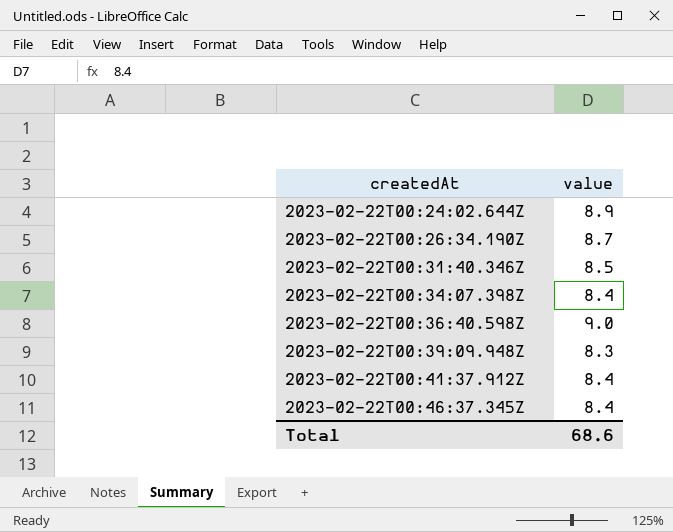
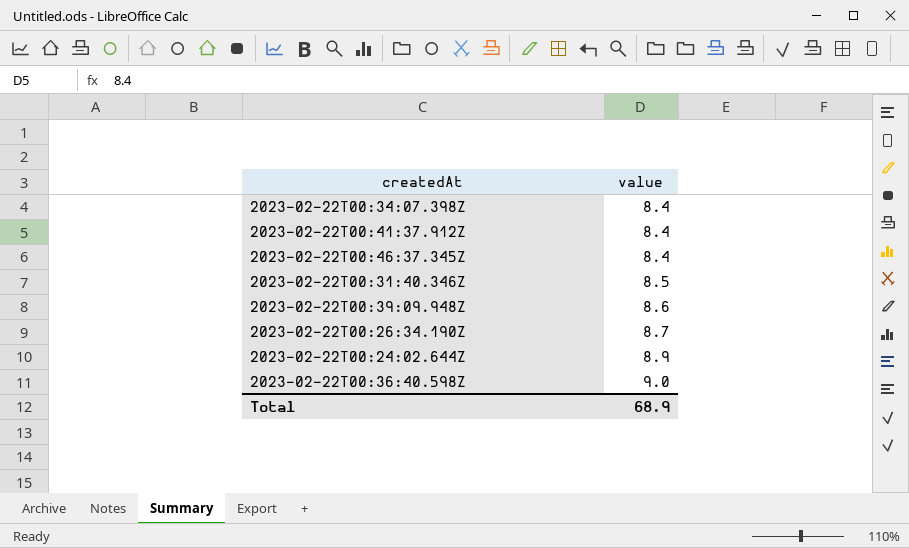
row order: createdAt ascending -> value ascending
2023-02-22T00:39:09.948Z | value: 8.3 -> 8.6
Total | value: 68.6 -> 68.9

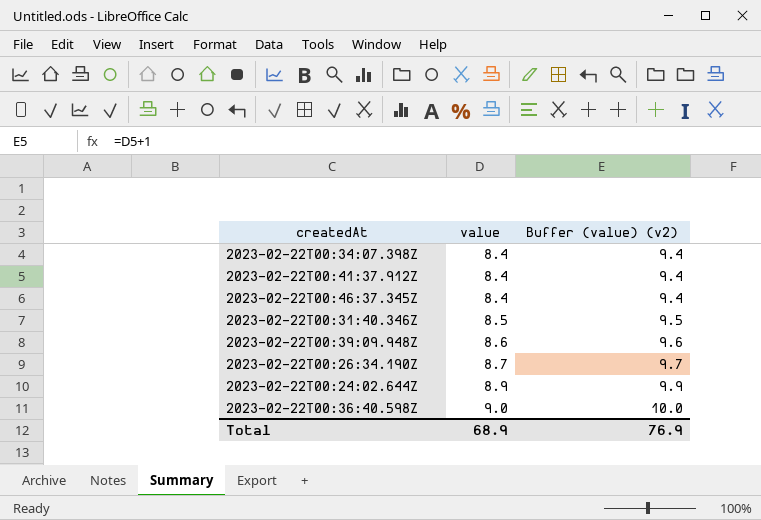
column Buffer (value) (v2) | formula: none -> [value] + 1

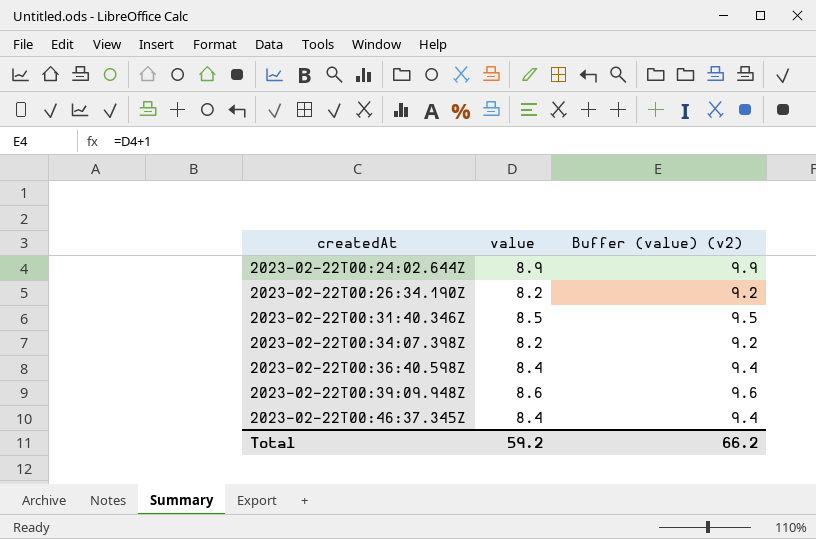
row order: value ascending -> createdAt ascending
row 2023-02-22T00:41:37.912Z: 8.4 | 9.4 -> none
2023-02-22T00:26:34.190Z | value: 8.7 -> 8.2
2023-02-22T00:26:34.190Z | Buffer (value) (v2): 9.7 -> 9.2
2023-02-22T00:34:07.398Z | value: 8.4 -> 8.2
2023-02-22T00:34:07.398Z | Buffer (value) (v2): 9.4 -> 9.2
2023-02-22T00:36:40.598Z | value: 9.0 -> 8.4
2023-02-22T00:36:40.598Z | Buffer (value) (v2): 10.0 -> 9.4
Total | value: 68.9 -> 59.2
Total | Buffer (value) (v2): 76.9 -> 66.2

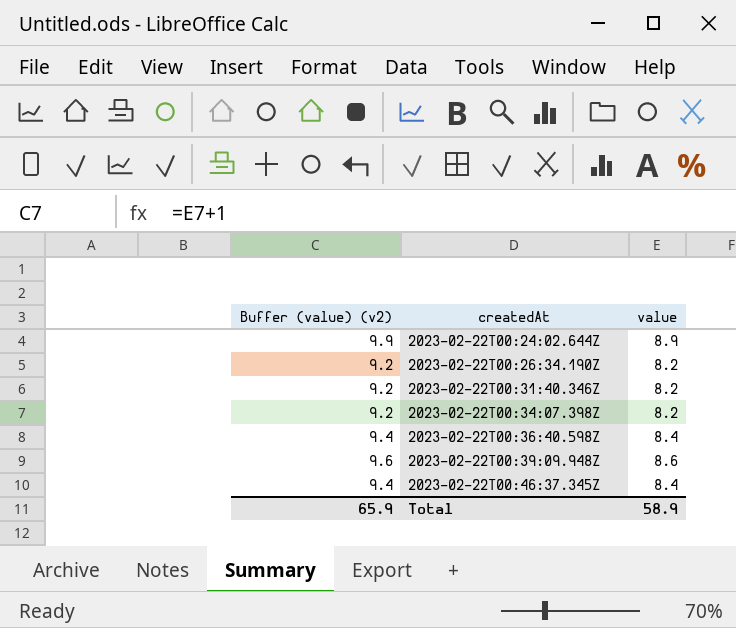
column Buffer (value) (v2) | position: 3 -> 1
2023-02-22T00:31:40.346Z | Buffer (value) (v2): 9.5 -> 9.2
2023-02-22T00:31:40.346Z | value: 8.5 -> 8.2
Total | Buffer (value) (v2): 66.2 -> 65.9
Total | value: 59.2 -> 58.9

